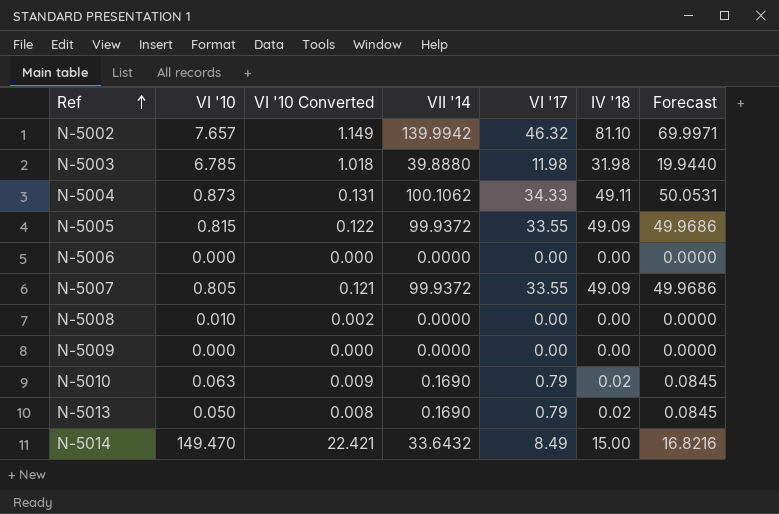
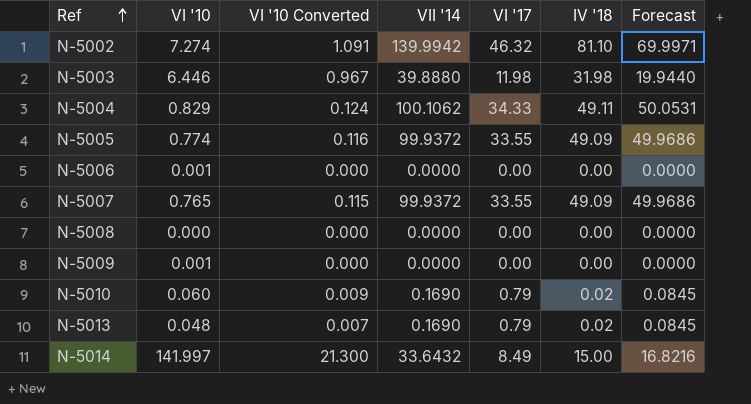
N-5002 | VI '10: 7.657 -> 7.274
N-5002 | VI '10 Converted: 1.149 -> 1.091
N-5003 | VI '10: 6.785 -> 6.446
N-5003 | VI '10 Converted: 1.018 -> 0.967
N-5004 | VI '10: 0.873 -> 0.829
N-5004 | VI '10 Converted: 0.131 -> 0.124
N-5005 | VI '10: 0.815 -> 0.774
N-5005 | VI '10 Converted: 0.122 -> 0.116
N-5006 | VI '10: 0.000 -> 0.001
N-5007 | VI '10: 0.805 -> 0.765
N-5007 | VI '10 Converted: 0.121 -> 0.115
N-5008 | VI '10: 0.010 -> 0.000
N-5008 | VI '10 Converted: 0.002 -> 0.000
N-5009 | VI '10: 0.000 -> 0.001
N-5010 | VI '10: 0.063 -> 0.060
N-5013 | VI '10: 0.050 -> 0.048
N-5013 | VI '10 Converted: 0.008 -> 0.007
N-5014 | VI '10: 149.470 -> 141.997
N-5014 | VI '10 Converted: 22.421 -> 21.300

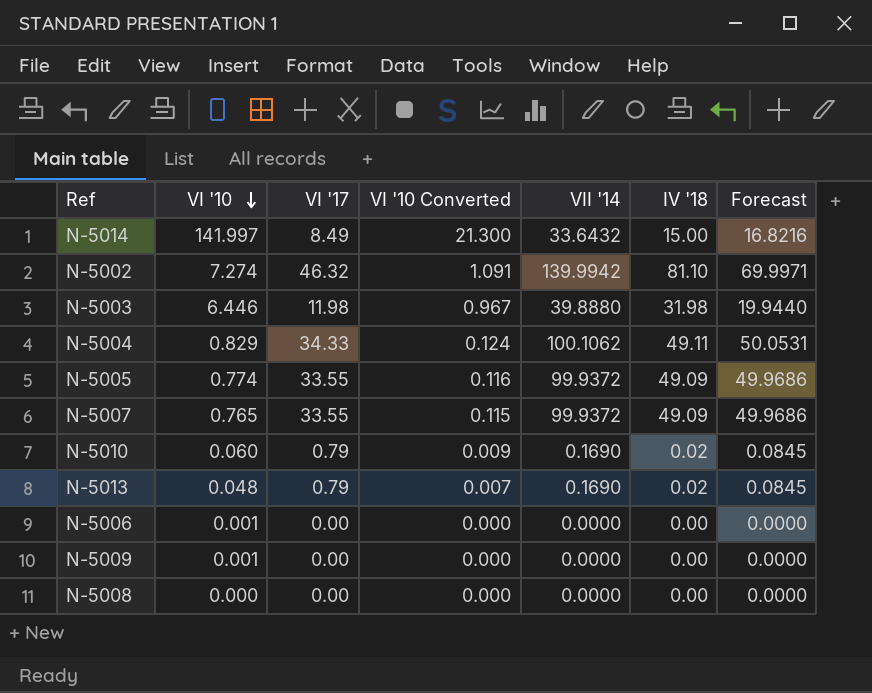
row order: Ref ascending -> VI '10 descending
column VI '17 | position: 5 -> 3

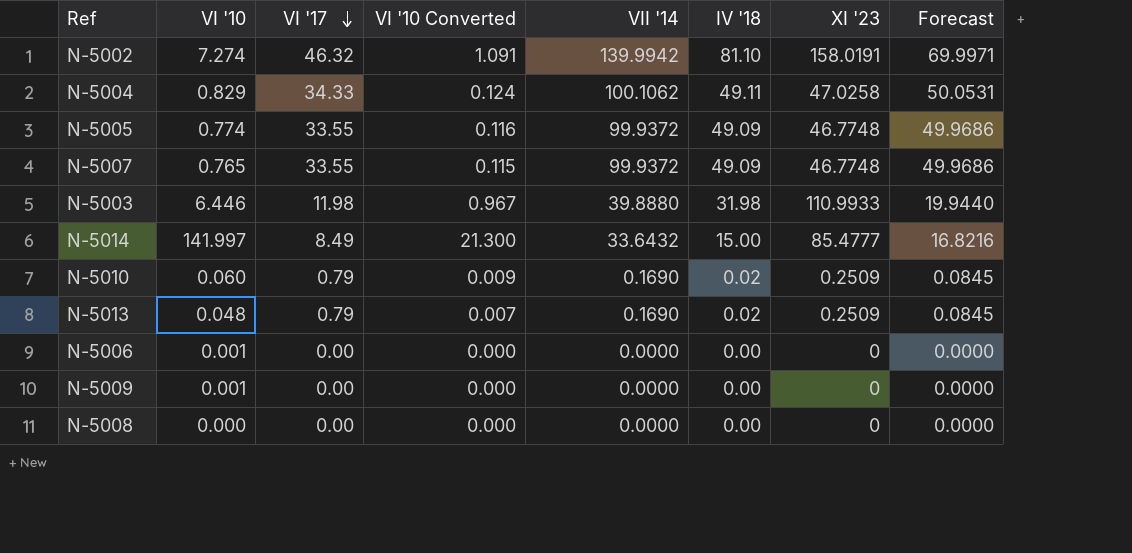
row order: VI '10 descending -> VI '17 descending
column XI '23 | position: none -> 7

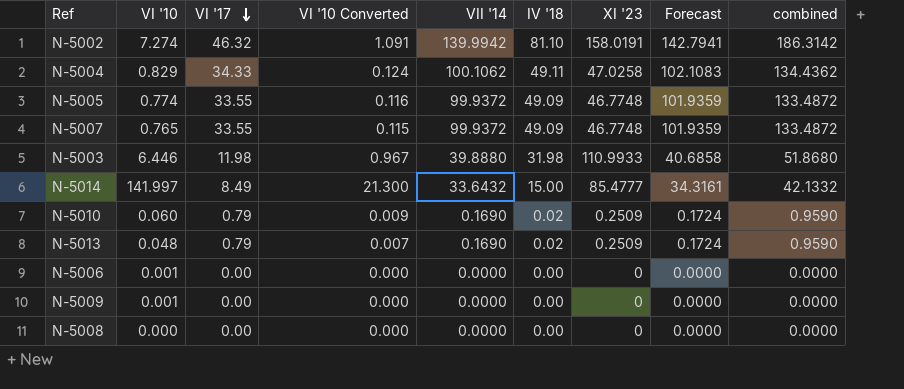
column Forecast | formula: [VII '14] * 0.5 -> [VII '14] * 1.02
column combined | formula: none -> [VI '17] + [VII '14]

